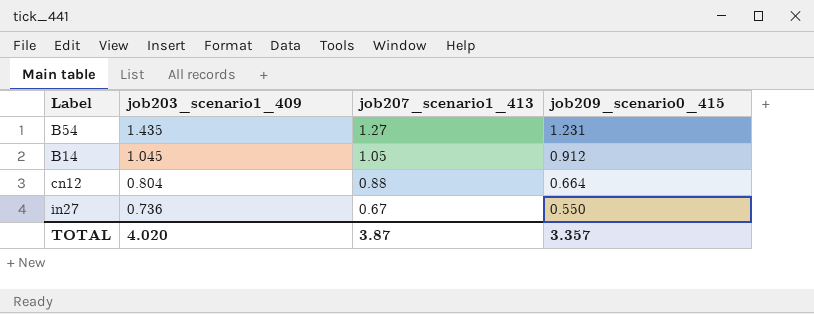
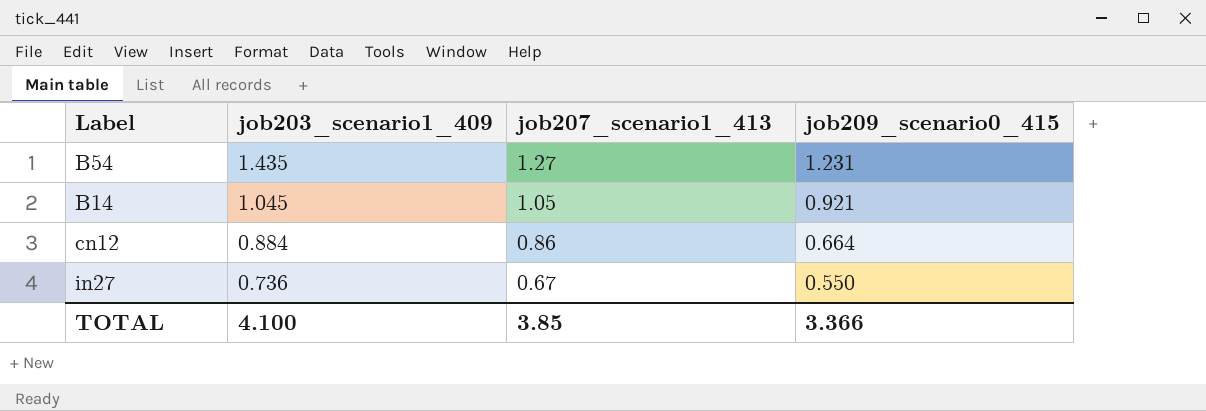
B14 | job209_scenario0_415: 0.912 -> 0.921
cn12 | job203_scenario1_409: 0.804 -> 0.884
cn12 | job207_scenario1_413: 0.88 -> 0.86
TOTAL | job203_scenario1_409: 4.020 -> 4.100
TOTAL | job207_scenario1_413: 3.87 -> 3.85
TOTAL | job209_scenario0_415: 3.357 -> 3.366

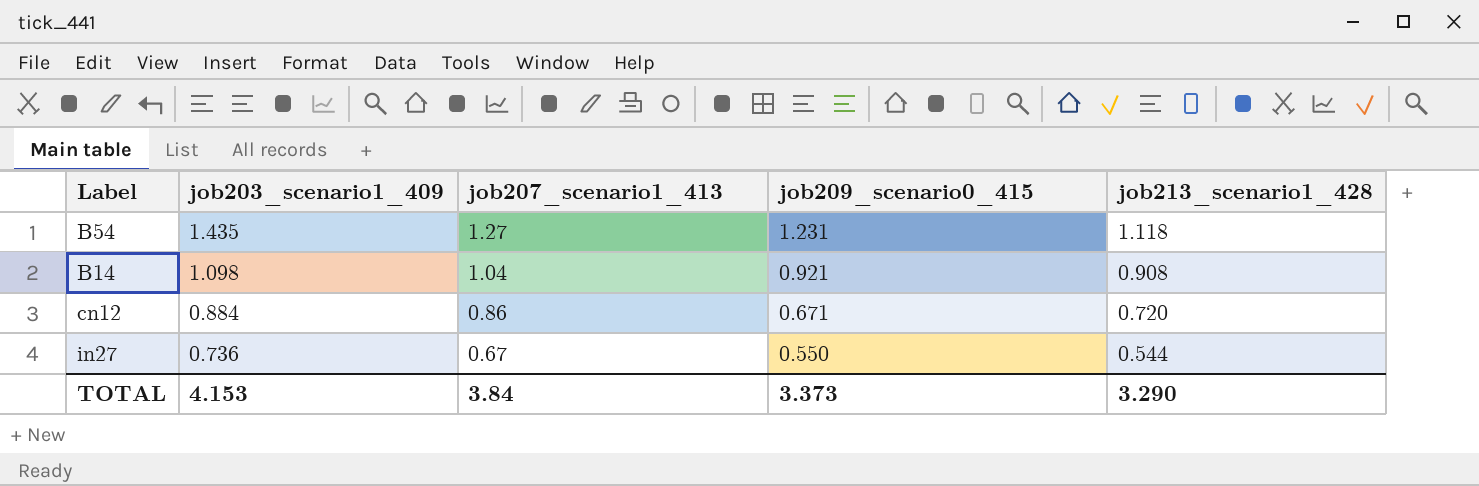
column job213_scenario1_428 | position: none -> 5
B14 | job203_scenario1_409: 1.045 -> 1.098
B14 | job207_scenario1_413: 1.05 -> 1.04
cn12 | job209_scenario0_415: 0.664 -> 0.671
TOTAL | job203_scenario1_409: 4.100 -> 4.153
TOTAL | job207_scenario1_413: 3.85 -> 3.84
TOTAL | job209_scenario0_415: 3.366 -> 3.373

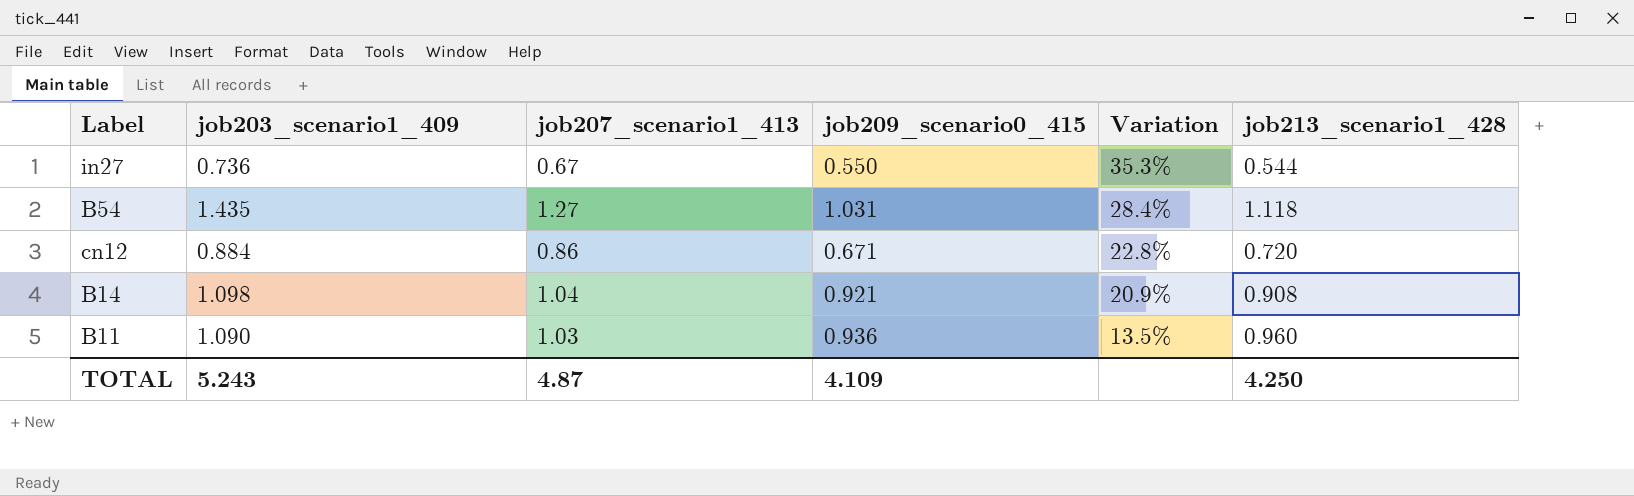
row order: job203_scenario1_409 descending -> Variation descending
column Variation | formula: none -> ([job203_scenario1_409] - [job213_scenario1_428]) / [job213_scenario1_428]
B54 | job209_scenario0_415: 1.231 -> 1.031
row B11: none -> 1.090 | 1.03 | 0.936 | 13.5% | 0.960
TOTAL | job203_scenario1_409: 4.153 -> 5.243
TOTAL | job207_scenario1_413: 3.84 -> 4.87
TOTAL | job209_scenario0_415: 3.373 -> 4.109
TOTAL | job213_scenario1_428: 3.290 -> 4.250

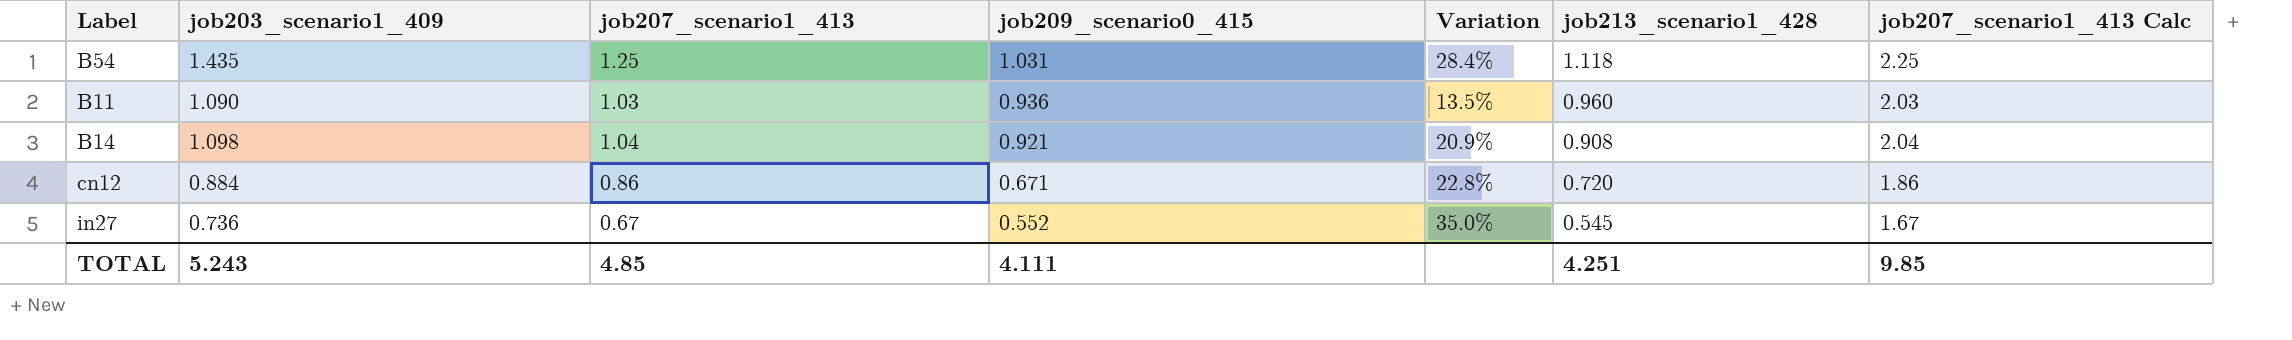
row order: Variation descending -> job209_scenario0_415 descending
column job207_scenario1_413 Calc | formula: none -> [job207_scenario1_413] + 1
B54 | job207_scenario1_413: 1.27 -> 1.25
in27 | job209_scenario0_415: 0.550 -> 0.552
in27 | Variation: 35.3% -> 35.0%
in27 | job213_scenario1_428: 0.544 -> 0.545
TOTAL | job207_scenario1_413: 4.87 -> 4.85
TOTAL | job209_scenario0_415: 4.109 -> 4.111
TOTAL | job213_scenario1_428: 4.250 -> 4.251

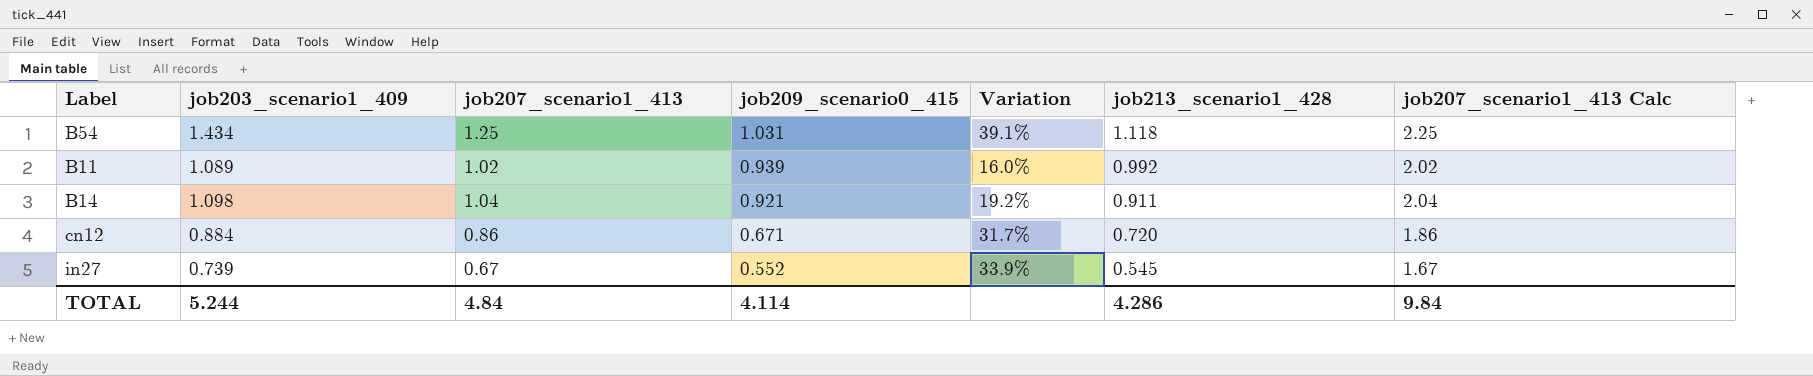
column Variation | formula: ([job203_scenario1_409] - [job213_scenario1_428]) / [job213_scenario1_428] -> ([job203_scenario1_409] - [job209_scenario0_415]) / [job209_scenario0_415]
B54 | job203_scenario1_409: 1.435 -> 1.434
B11 | job203_scenario1_409: 1.090 -> 1.089
B11 | job207_scenario1_413: 1.03 -> 1.02
B11 | job209_scenario0_415: 0.936 -> 0.939
B11 | job213_scenario1_428: 0.960 -> 0.992
B11 | job207_scenario1_413 Calc: 2.03 -> 2.02
B14 | job213_scenario1_428: 0.908 -> 0.911
in27 | job203_scenario1_409: 0.736 -> 0.739
TOTAL | job203_scenario1_409: 5.243 -> 5.244
TOTAL | job207_scenario1_413: 4.85 -> 4.84
TOTAL | job209_scenario0_415: 4.111 -> 4.114
TOTAL | job213_scenario1_428: 4.251 -> 4.286
TOTAL | job207_scenario1_413 Calc: 9.85 -> 9.84

